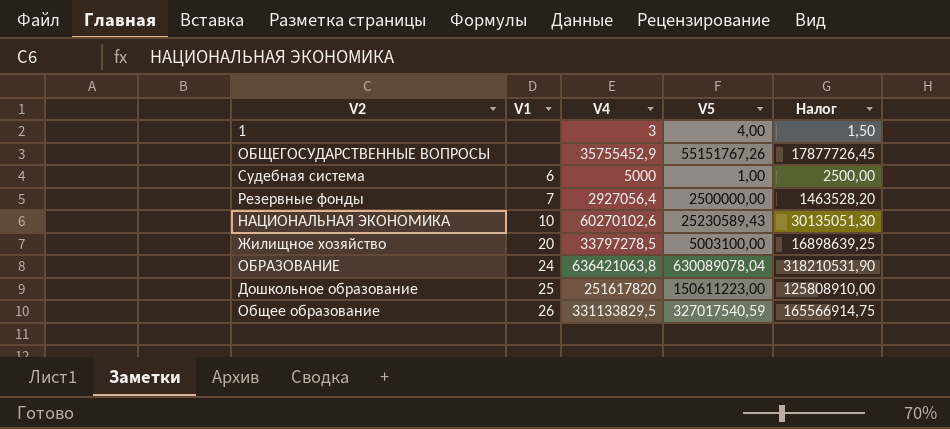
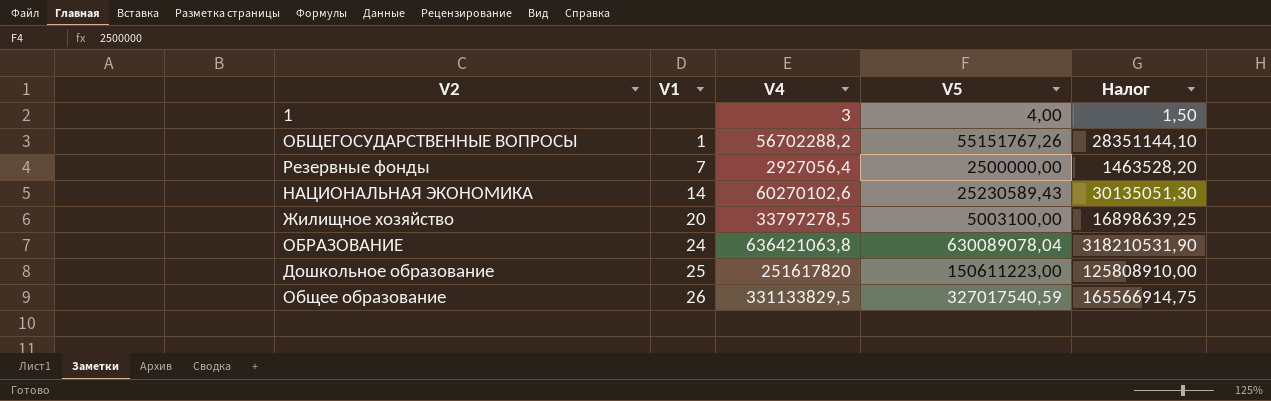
row Судебная система: 6 | 5000 | 1,00 | 2500,00 -> none
ОБЩЕГОСУДАРСТВЕННЫЕ ВОПРОСЫ | V1: none -> 1
ОБЩЕГОСУДАРСТВЕННЫЕ ВОПРОСЫ | V4: 35755452,9 -> 56702288,2
ОБЩЕГОСУДАРСТВЕННЫЕ ВОПРОСЫ | Налог: 17877726,45 -> 28351144,10
НАЦИОНАЛЬНАЯ ЭКОНОМИКА | V1: 10 -> 14

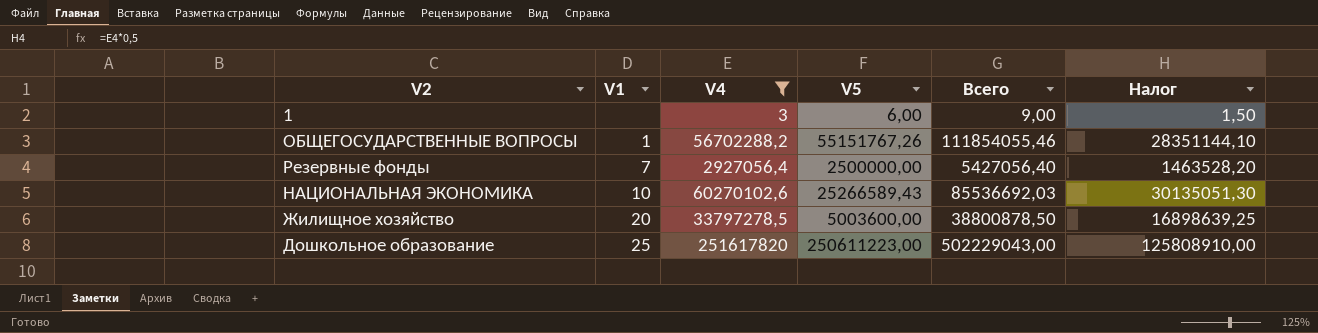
filter: none -> V4 <= 251617820
column Всего | formula: none -> [V4] + [V5]
1 | V5: 4,00 -> 6,00
НАЦИОНАЛЬНАЯ ЭКОНОМИКА | V1: 14 -> 10
НАЦИОНАЛЬНАЯ ЭКОНОМИКА | V5: 25230589,43 -> 25266589,43
Жилищное хозяйство | V5: 5003100,00 -> 5003600,00
Дошкольное образование | V5: 150611223,00 -> 250611223,00

